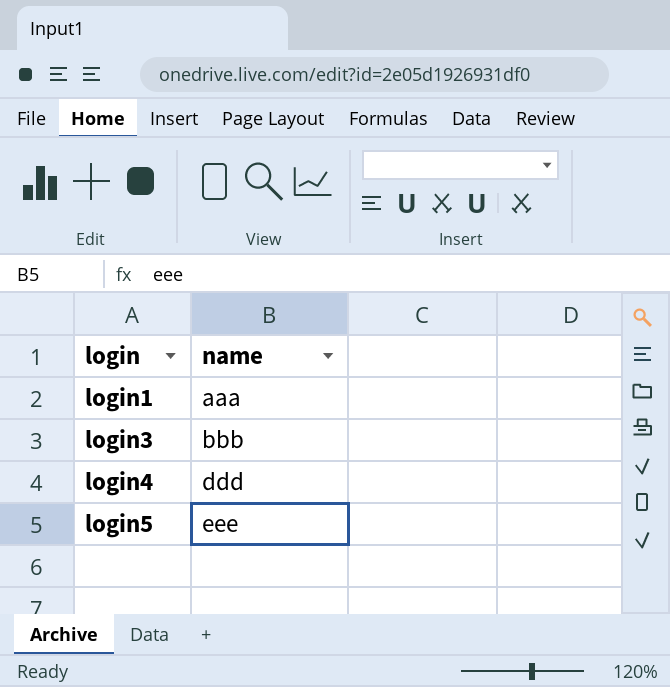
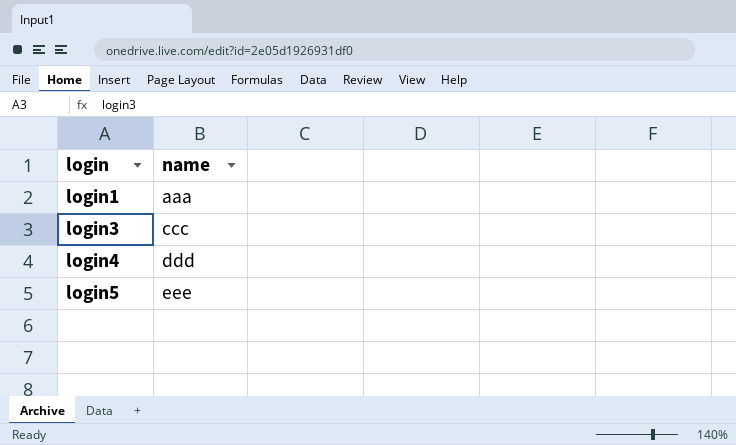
login3 | name: bbb -> ccc

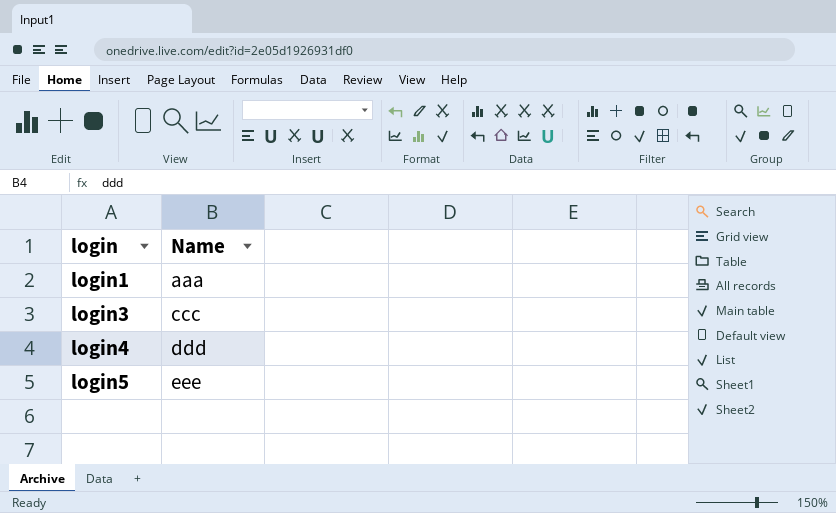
column name: name -> Name

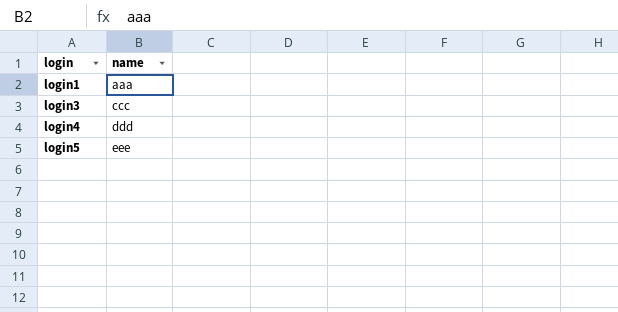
column name: Name -> name

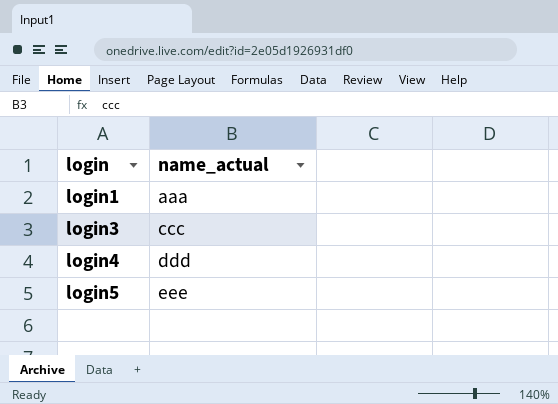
column name: name -> name_actual

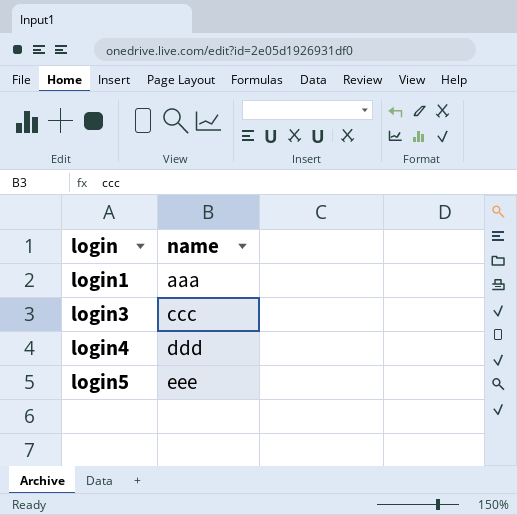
column name: name_actual -> name

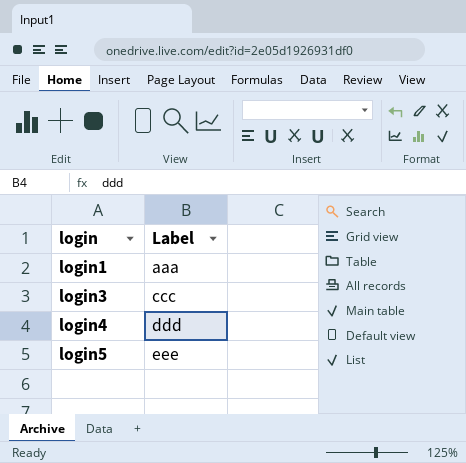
column name: name -> Label

